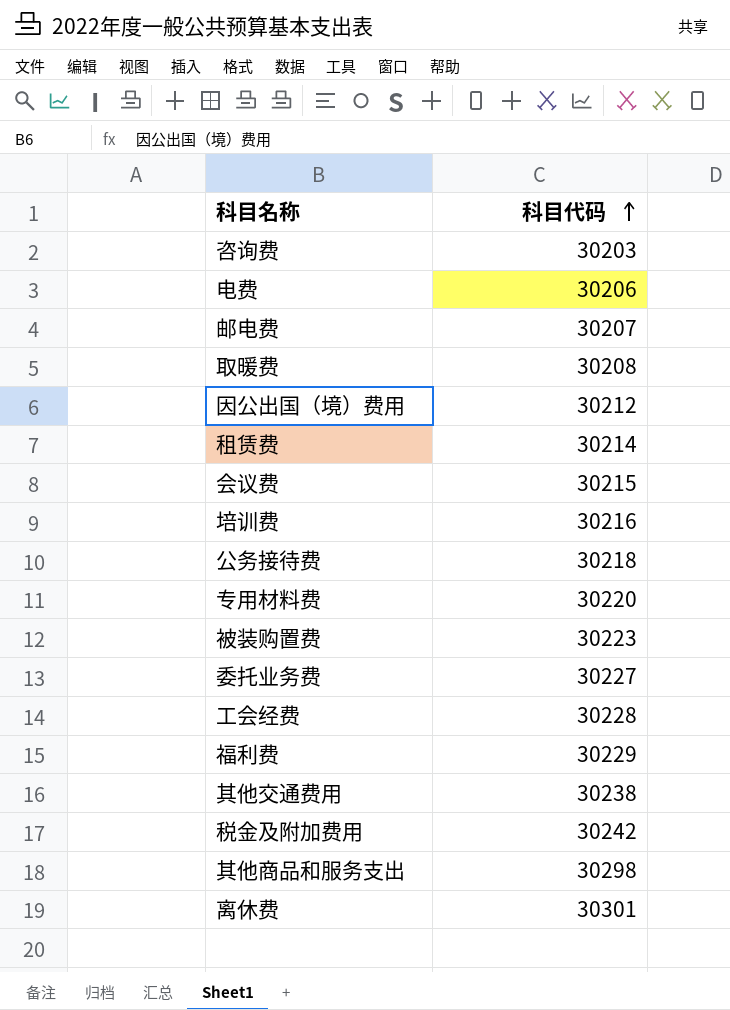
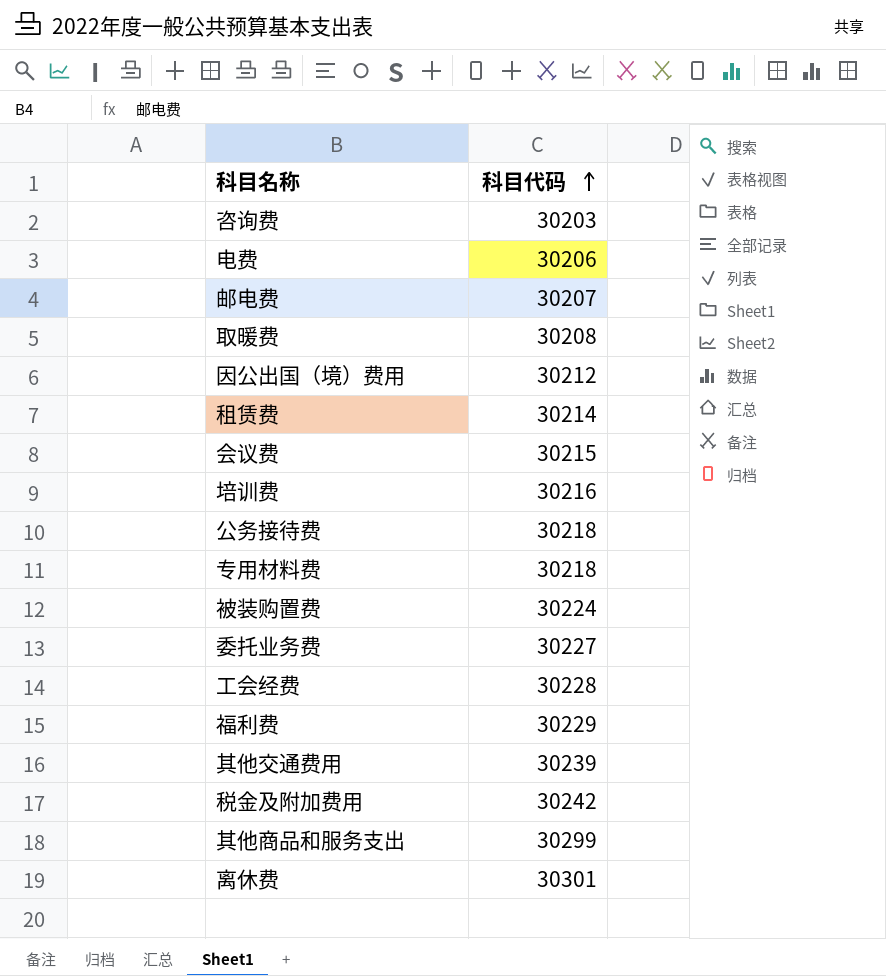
专用材料费 | 科目代码: 30220 -> 30218
被装购置费 | 科目代码: 30223 -> 30224
其他交通费用 | 科目代码: 30238 -> 30239
其他商品和服务支出 | 科目代码: 30298 -> 30299

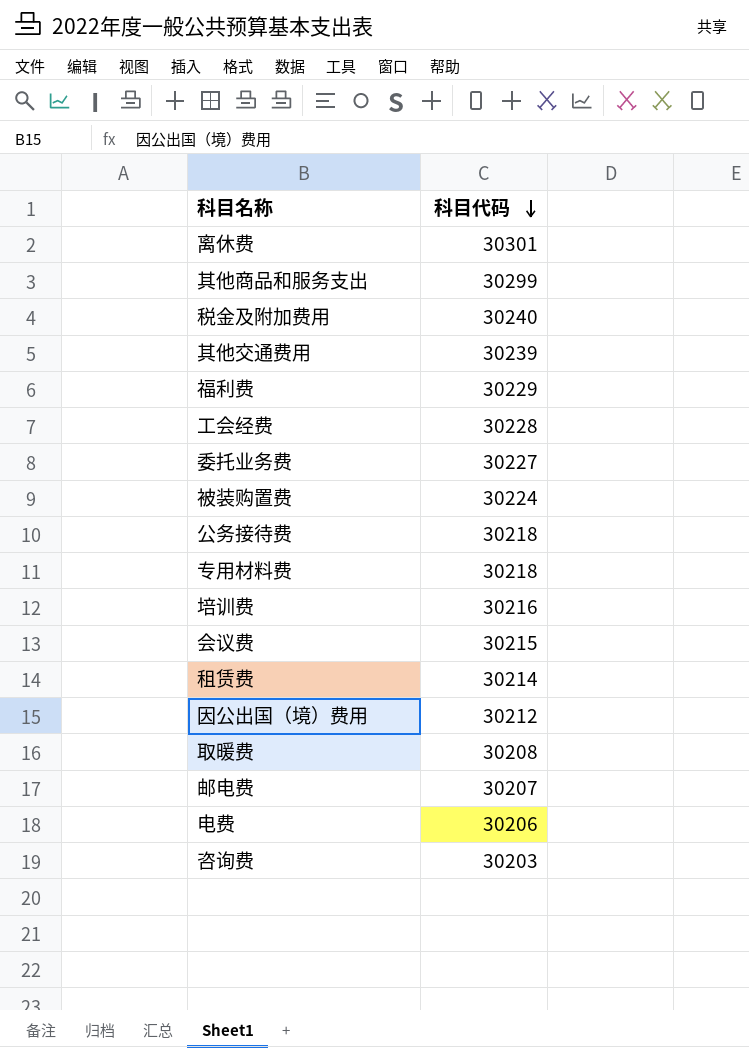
row order: 科目代码 ascending -> 科目代码 descending
税金及附加费用 | 科目代码: 30242 -> 30240

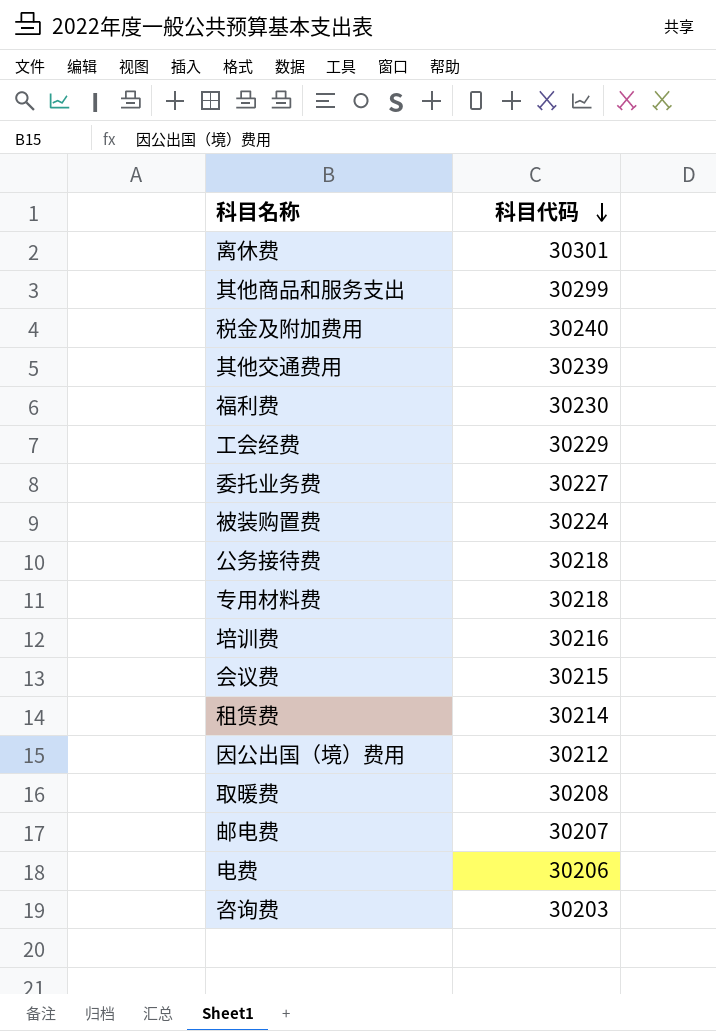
福利费 | 科目代码: 30229 -> 30230
工会经费 | 科目代码: 30228 -> 30229

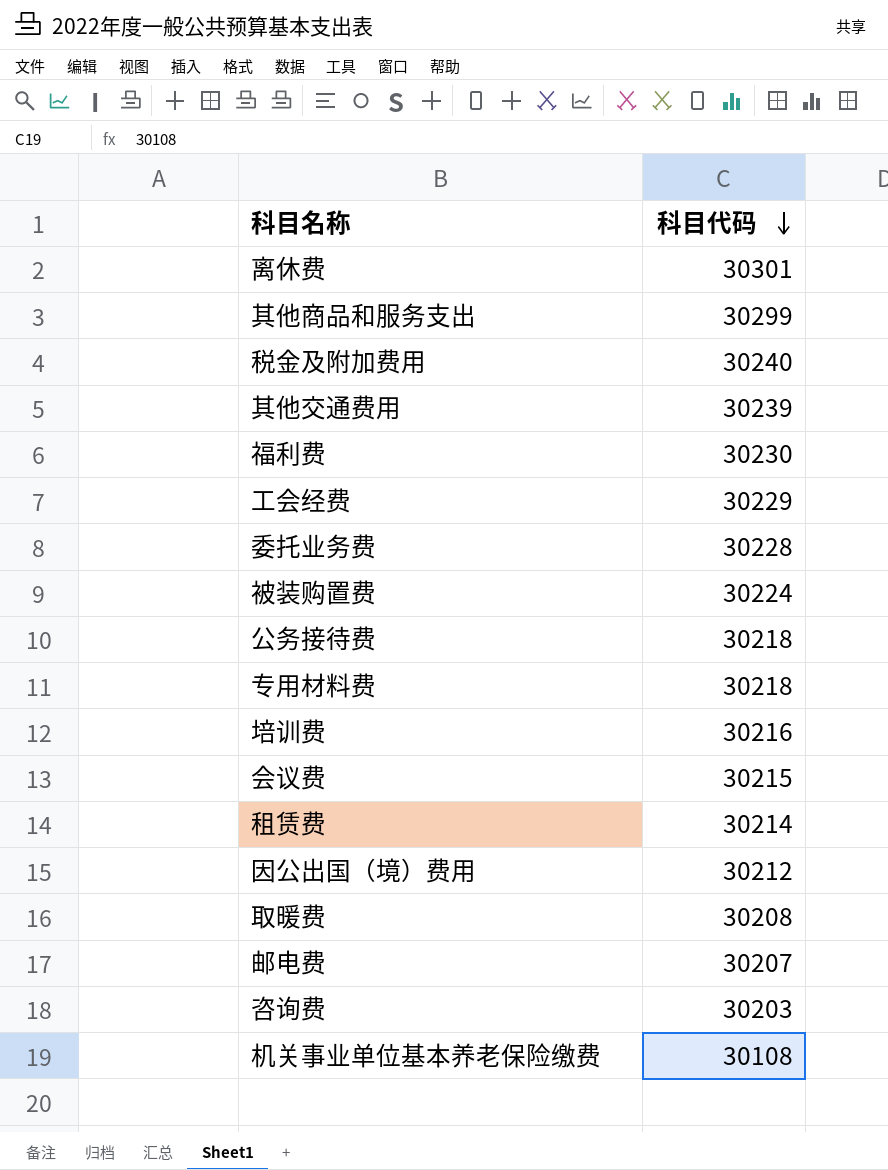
row 电费: 30206 -> none
委托业务费 | 科目代码: 30227 -> 30228
row 机关事业单位基本养老保险缴费: none -> 30108

